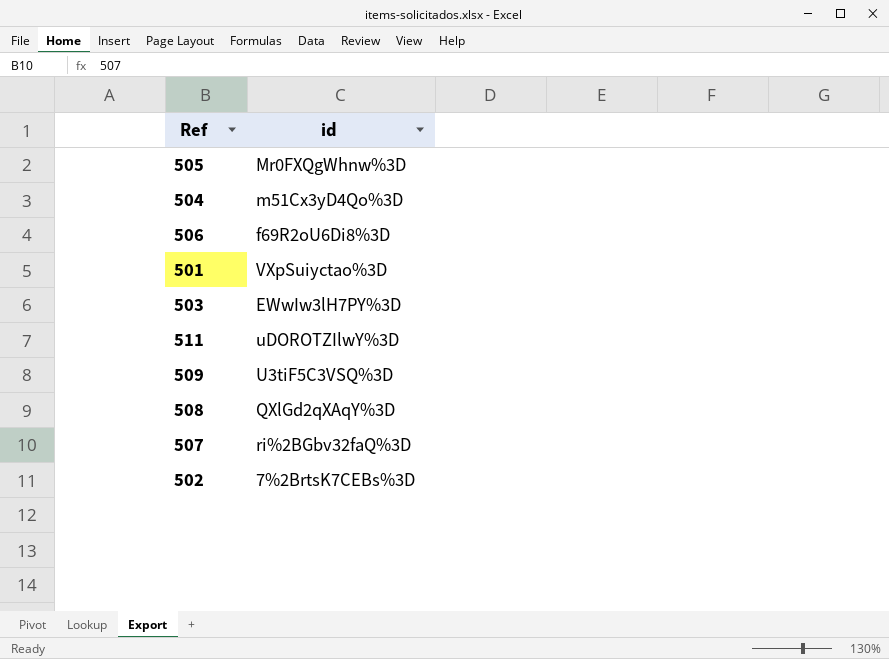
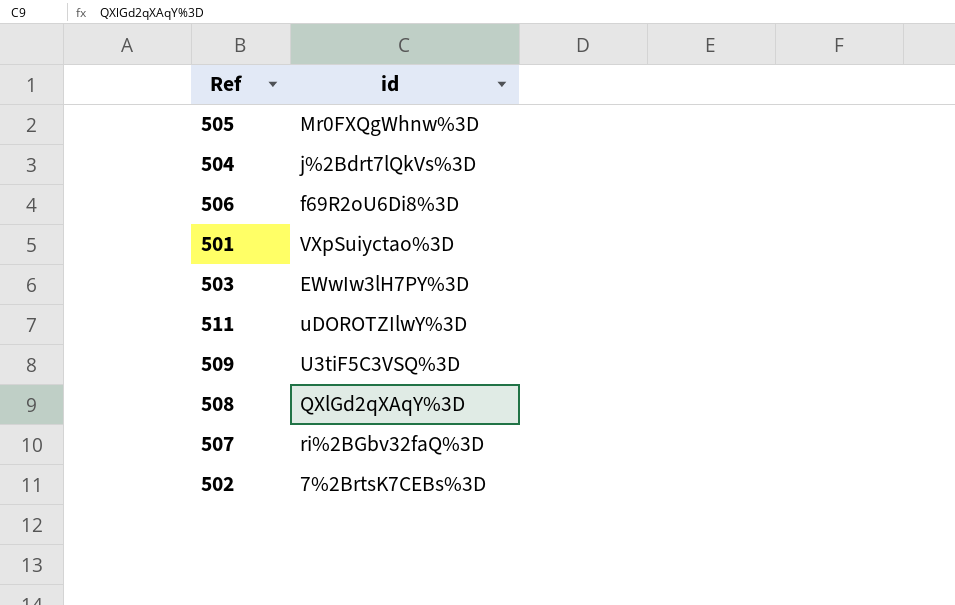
504 | id: m51Cx3yD4Qo%3D -> j%2Bdrt7lQkVs%3D

